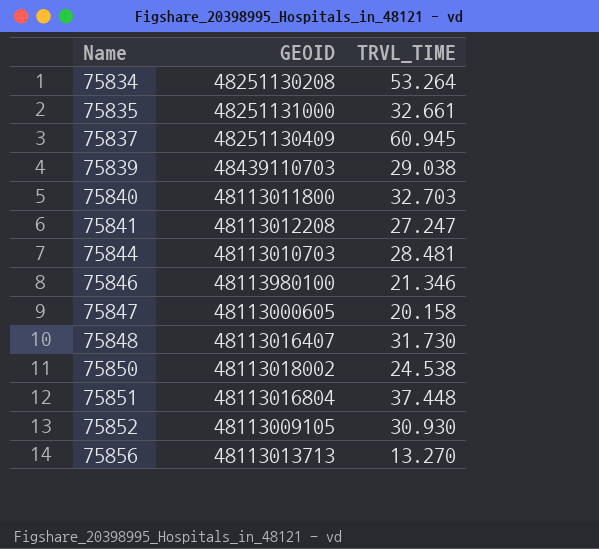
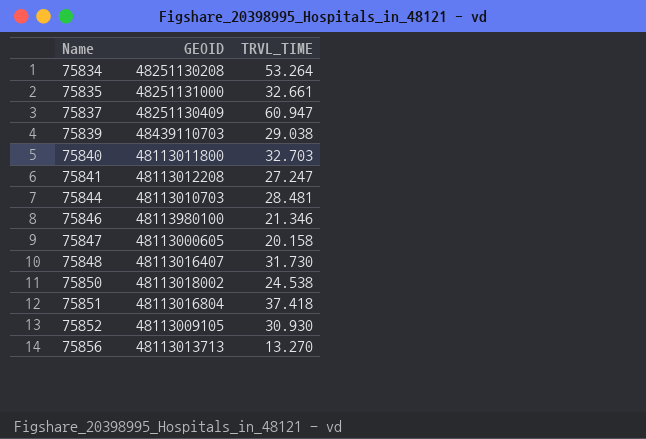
75837 | TRVL_TIME: 60.945 -> 60.947
75851 | TRVL_TIME: 37.448 -> 37.418

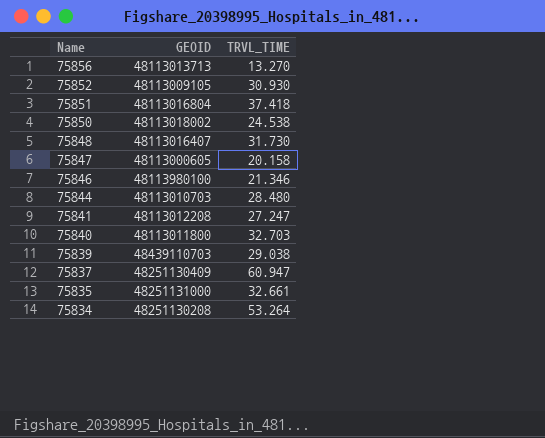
row order: Name ascending -> Name descending
75844 | TRVL_TIME: 28.481 -> 28.480

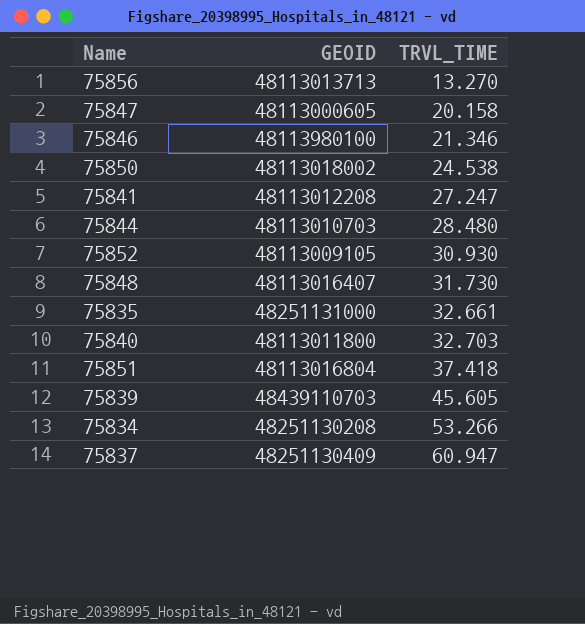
row order: Name descending -> TRVL_TIME ascending
75839 | TRVL_TIME: 29.038 -> 45.605
75834 | TRVL_TIME: 53.264 -> 53.266

